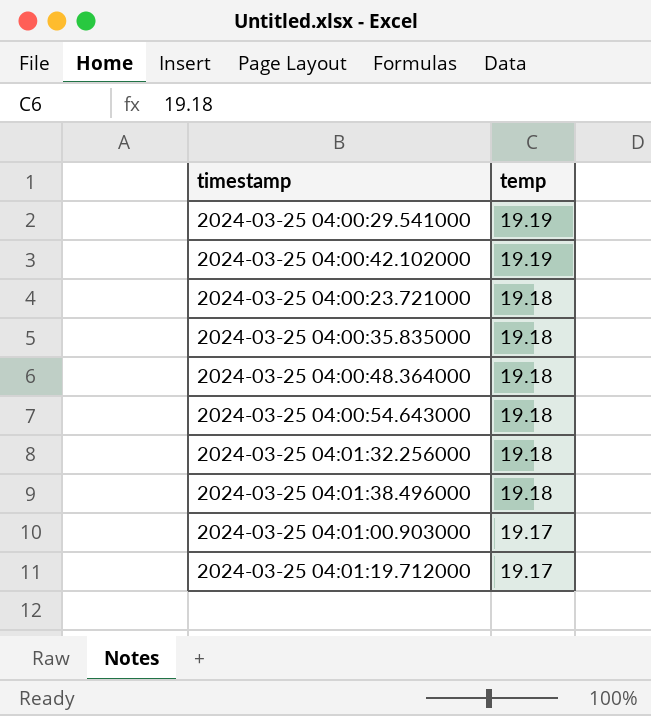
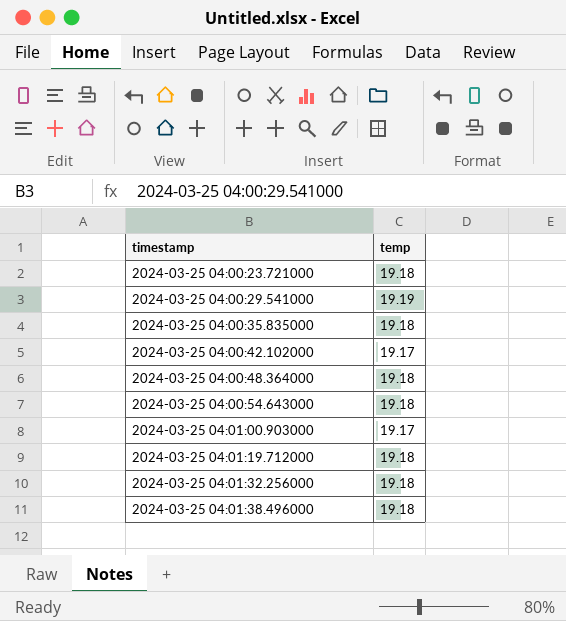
row order: temp descending -> timestamp ascending
2024-03-25 04:00:42.102000 | temp: 19.19 -> 19.17
2024-03-25 04:01:19.712000 | temp: 19.17 -> 19.18

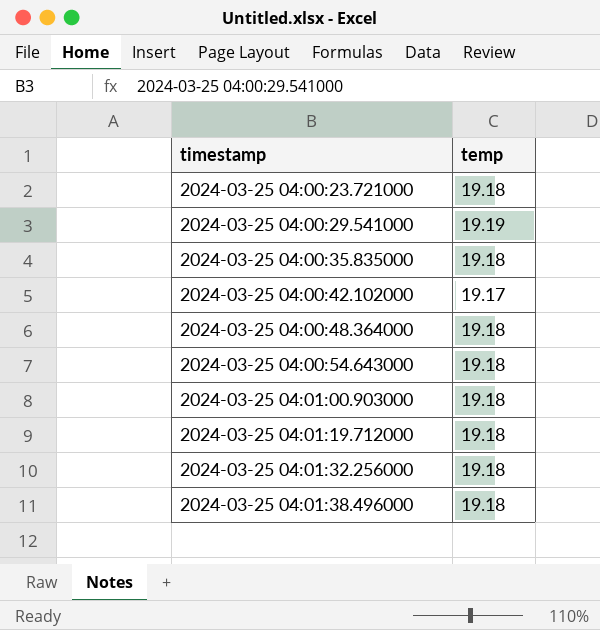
2024-03-25 04:01:00.903000 | temp: 19.17 -> 19.18

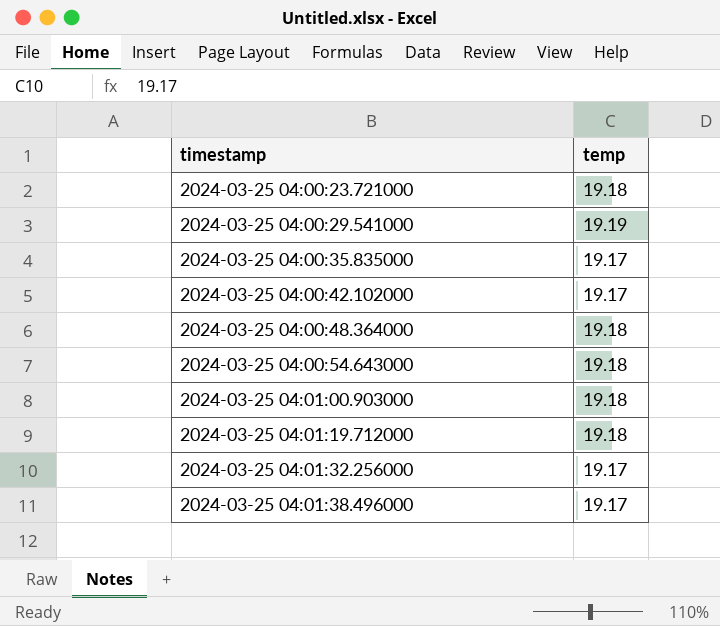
2024-03-25 04:00:35.835000 | temp: 19.18 -> 19.17
2024-03-25 04:01:32.256000 | temp: 19.18 -> 19.17
2024-03-25 04:01:38.496000 | temp: 19.18 -> 19.17

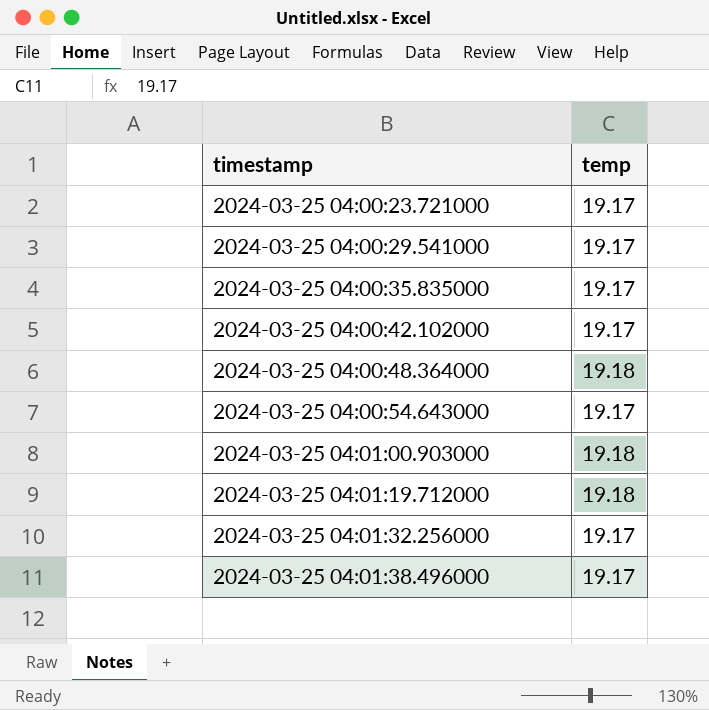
2024-03-25 04:00:23.721000 | temp: 19.18 -> 19.17
2024-03-25 04:00:29.541000 | temp: 19.19 -> 19.17
2024-03-25 04:00:54.643000 | temp: 19.18 -> 19.17

